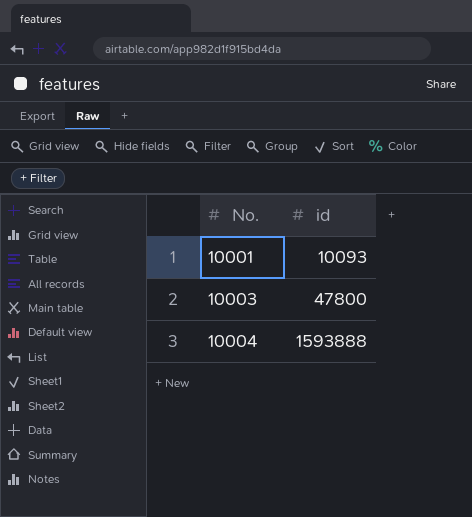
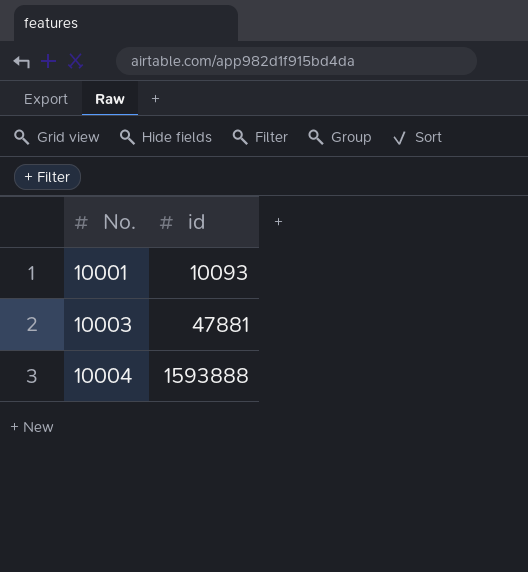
10003 | id: 47800 -> 47881

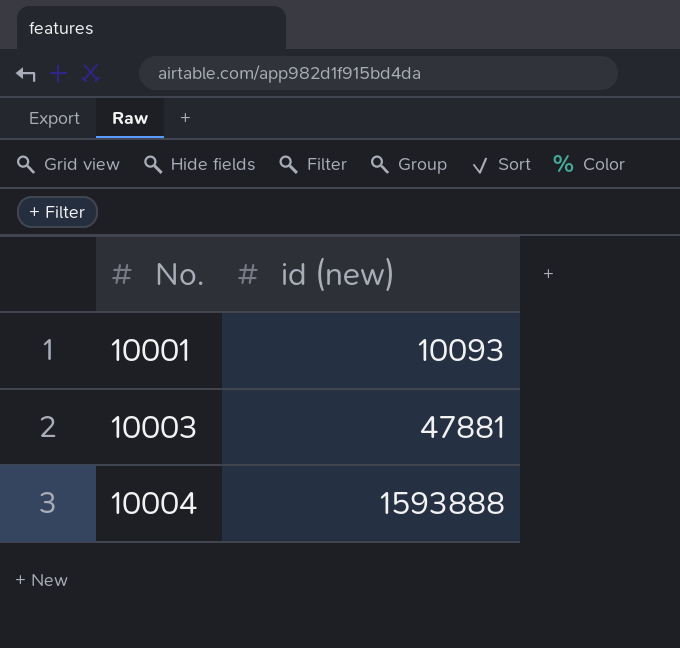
column name: id -> id (new)

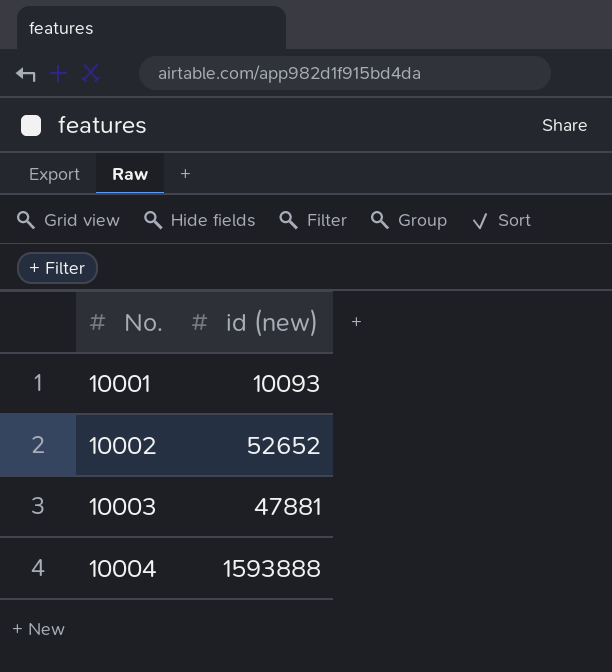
row 10002: none -> 52652

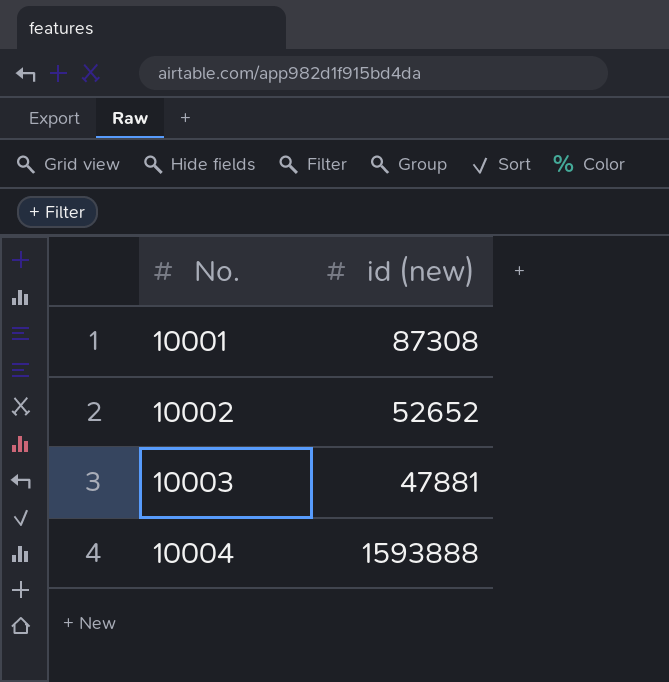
10001 | id (new): 10093 -> 87308

